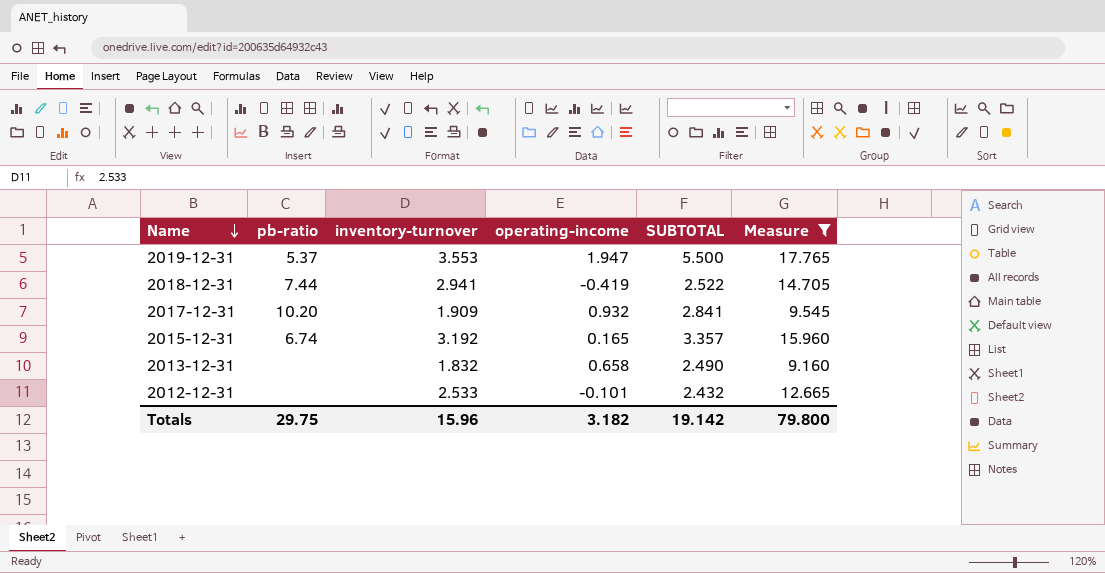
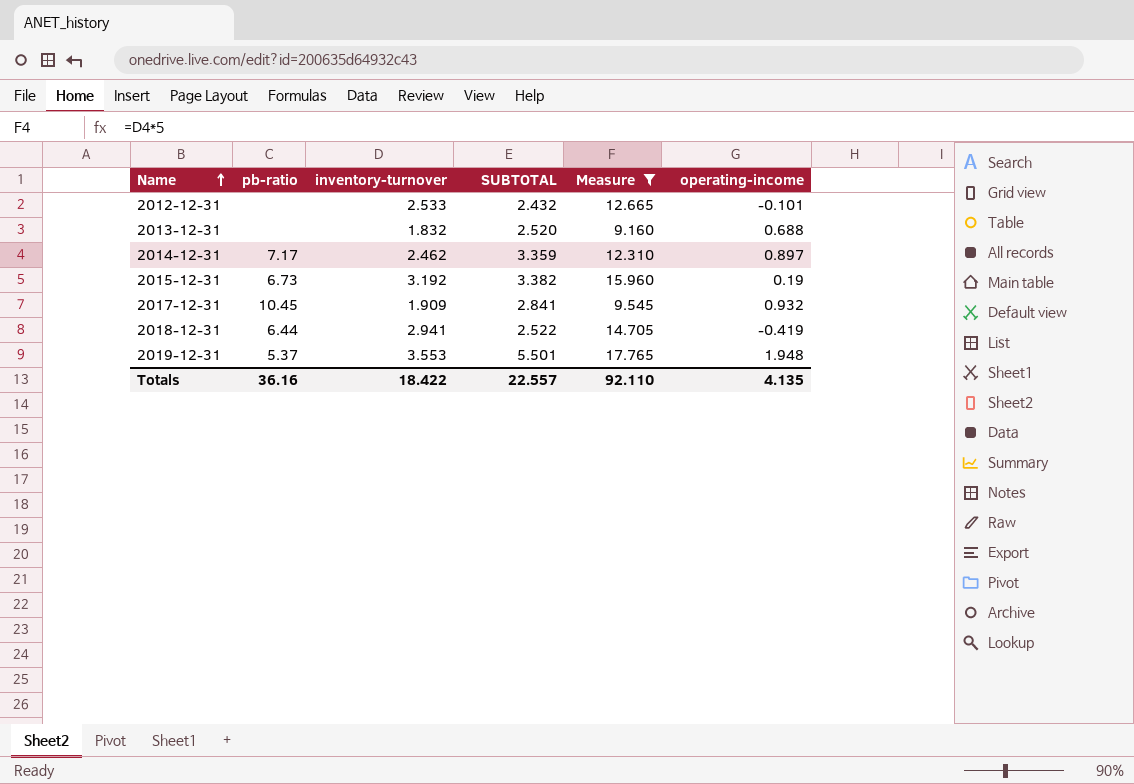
row order: Name descending -> Name ascending
column operating-income | position: 4 -> 6
2013-12-31 | SUBTOTAL: 2.490 -> 2.520
2013-12-31 | operating-income: 0.658 -> 0.688
row 2014-12-31: none -> 7.17 | 2.462 | 3.359 | 12.310 | 0.897
2015-12-31 | pb-ratio: 6.74 -> 6.73
2015-12-31 | SUBTOTAL: 3.357 -> 3.382
2015-12-31 | operating-income: 0.165 -> 0.19
2017-12-31 | pb-ratio: 10.20 -> 10.45
2018-12-31 | pb-ratio: 7.44 -> 6.44
2019-12-31 | SUBTOTAL: 5.500 -> 5.501
2019-12-31 | operating-income: 1.947 -> 1.948
Totals | pb-ratio: 29.75 -> 36.16
Totals | inventory-turnover: 15.96 -> 18.422
Totals | SUBTOTAL: 19.142 -> 22.557
Totals | Measure: 79.800 -> 92.110
Totals | operating-income: 3.182 -> 4.135

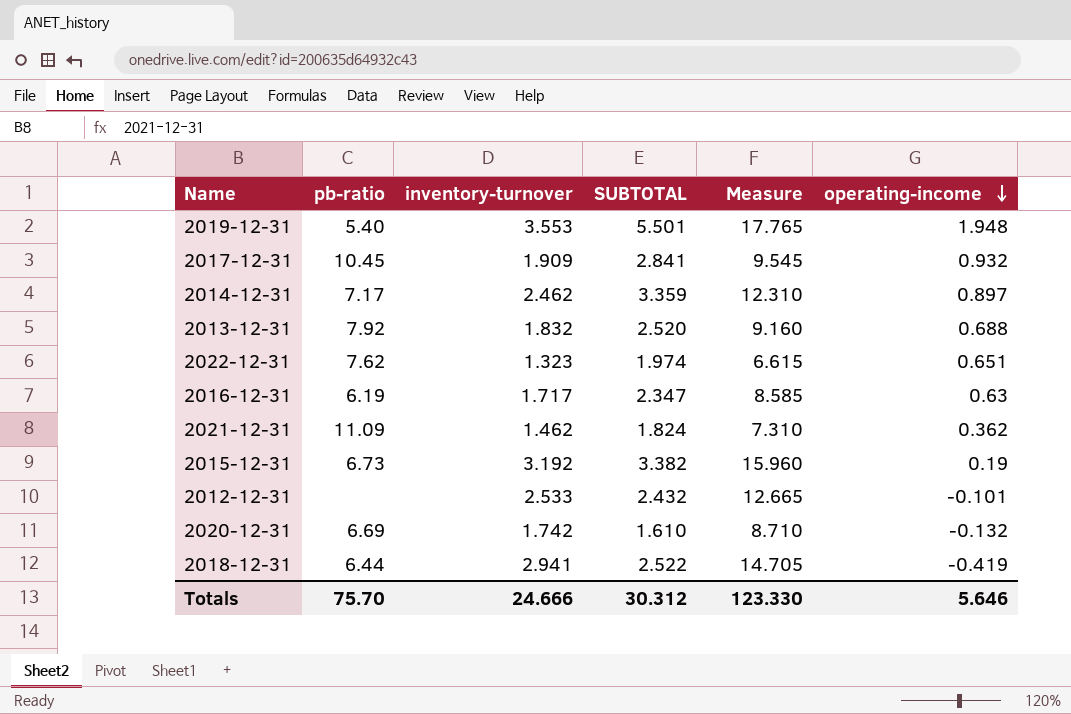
filter: Measure >= 9.160 -> none
row order: Name ascending -> operating-income descending
2019-12-31 | pb-ratio: 5.37 -> 5.40
2013-12-31 | pb-ratio: none -> 7.92
Totals | pb-ratio: 36.16 -> 75.70
Totals | inventory-turnover: 18.422 -> 24.666
Totals | SUBTOTAL: 22.557 -> 30.312
Totals | Measure: 92.110 -> 123.330
Totals | operating-income: 4.135 -> 5.646

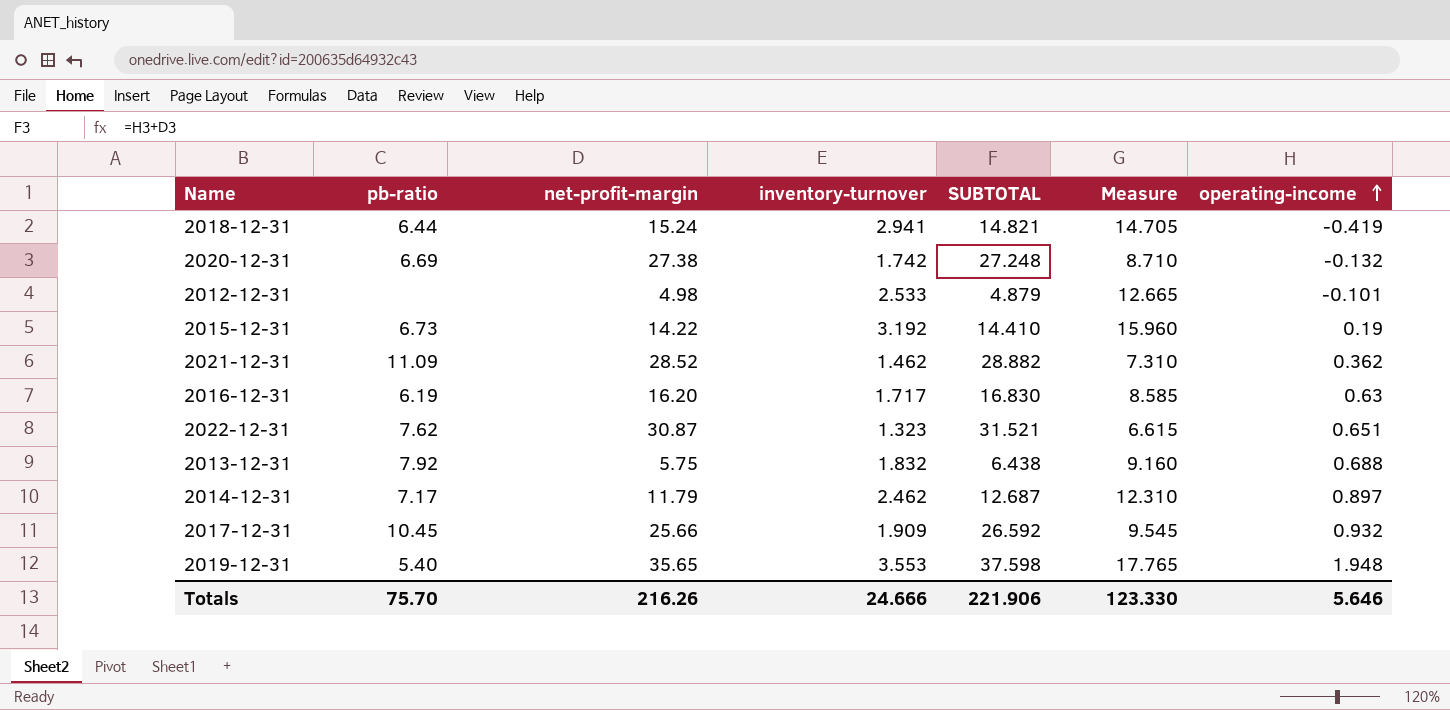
row order: operating-income descending -> operating-income ascending
column net-profit-margin | position: none -> 3
column SUBTOTAL | formula: [inventory-turnover] + [operating-income] -> [net-profit-margin] + [operating-income]
Totals | SUBTOTAL: 30.312 -> 221.906

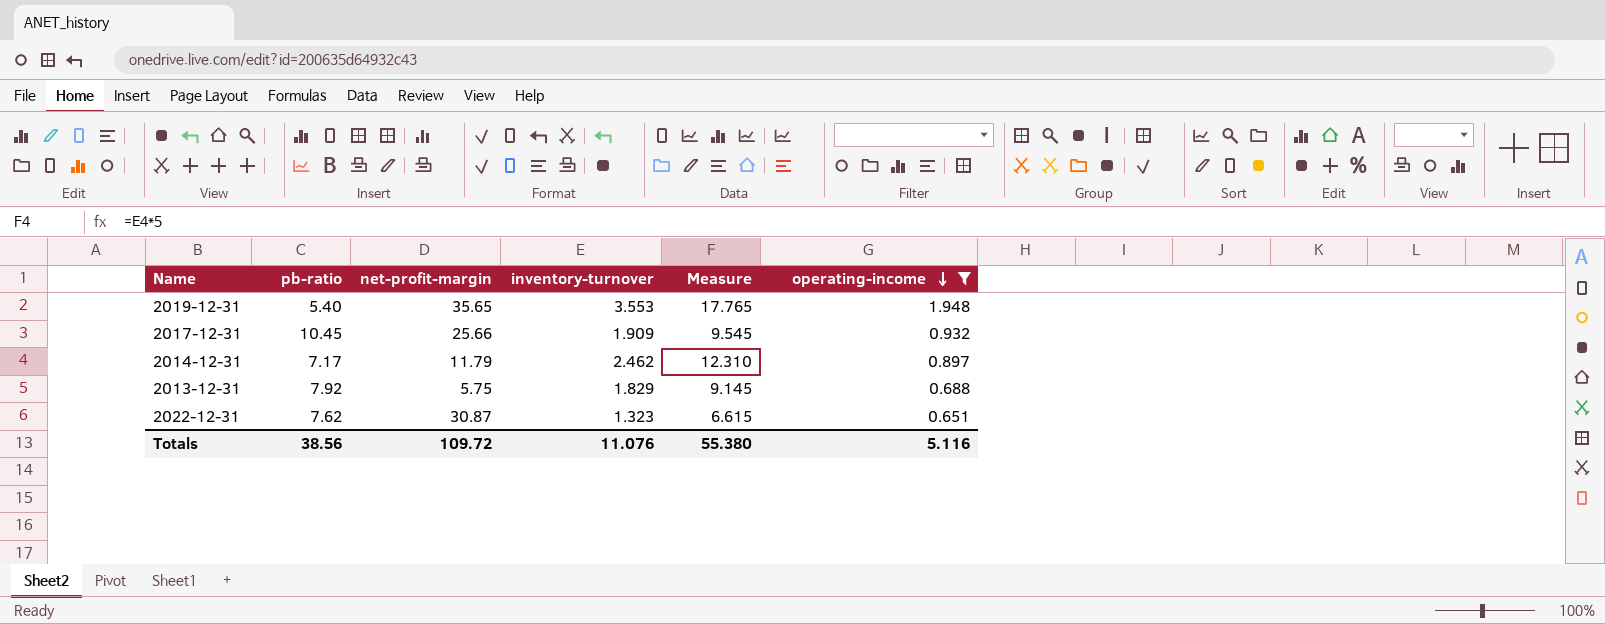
filter: none -> operating-income >= 0.651
row order: operating-income ascending -> operating-income descending
column SUBTOTAL | formula: [net-profit-margin] + [operating-income] -> none
2013-12-31 | inventory-turnover: 1.832 -> 1.829
2013-12-31 | Measure: 9.160 -> 9.145
Totals | pb-ratio: 75.70 -> 38.56
Totals | net-profit-margin: 216.26 -> 109.72
Totals | inventory-turnover: 24.666 -> 11.076
Totals | Measure: 123.330 -> 55.380
Totals | operating-income: 5.646 -> 5.116

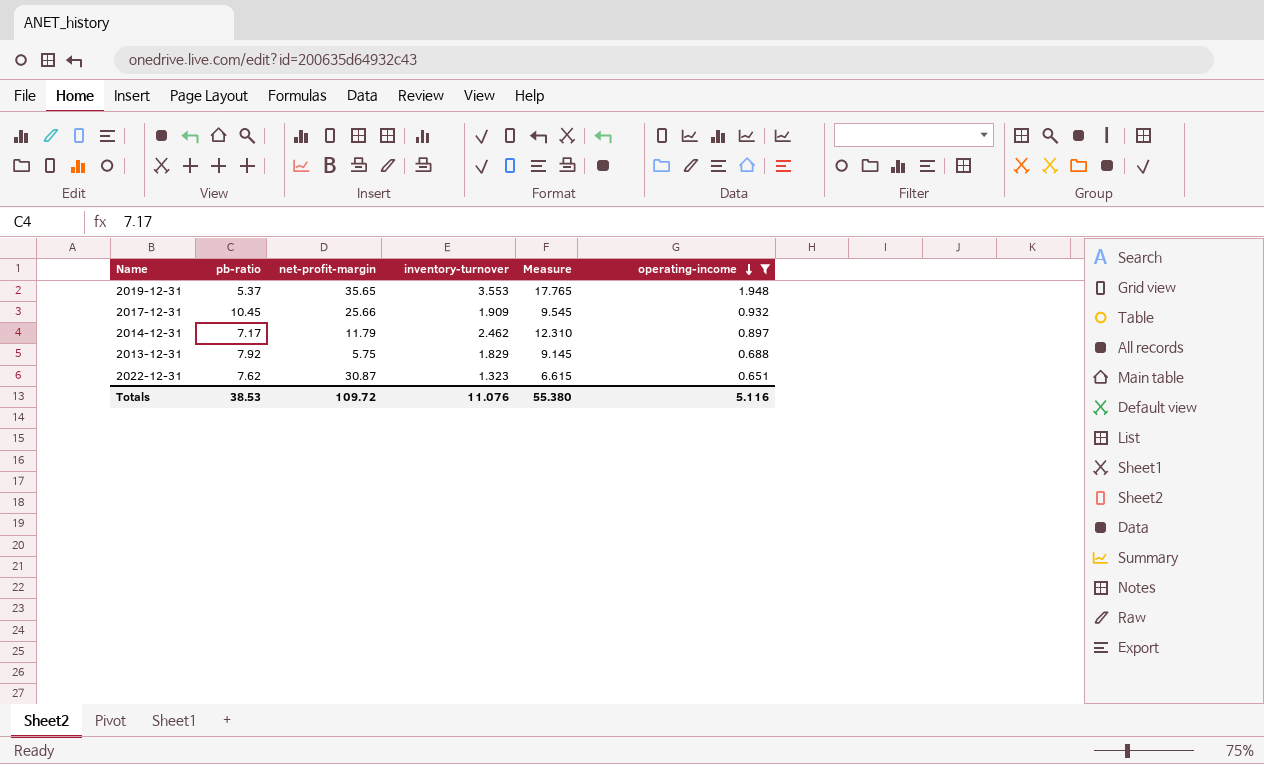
2019-12-31 | pb-ratio: 5.40 -> 5.37
Totals | pb-ratio: 38.56 -> 38.53

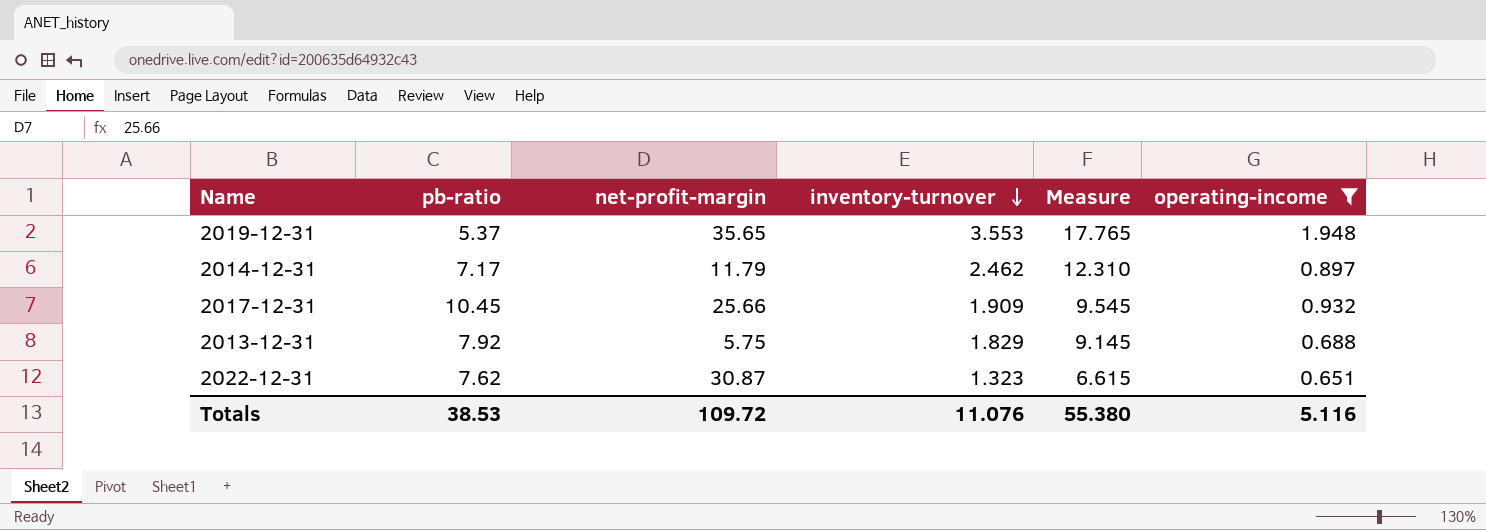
row order: operating-income descending -> inventory-turnover descending

